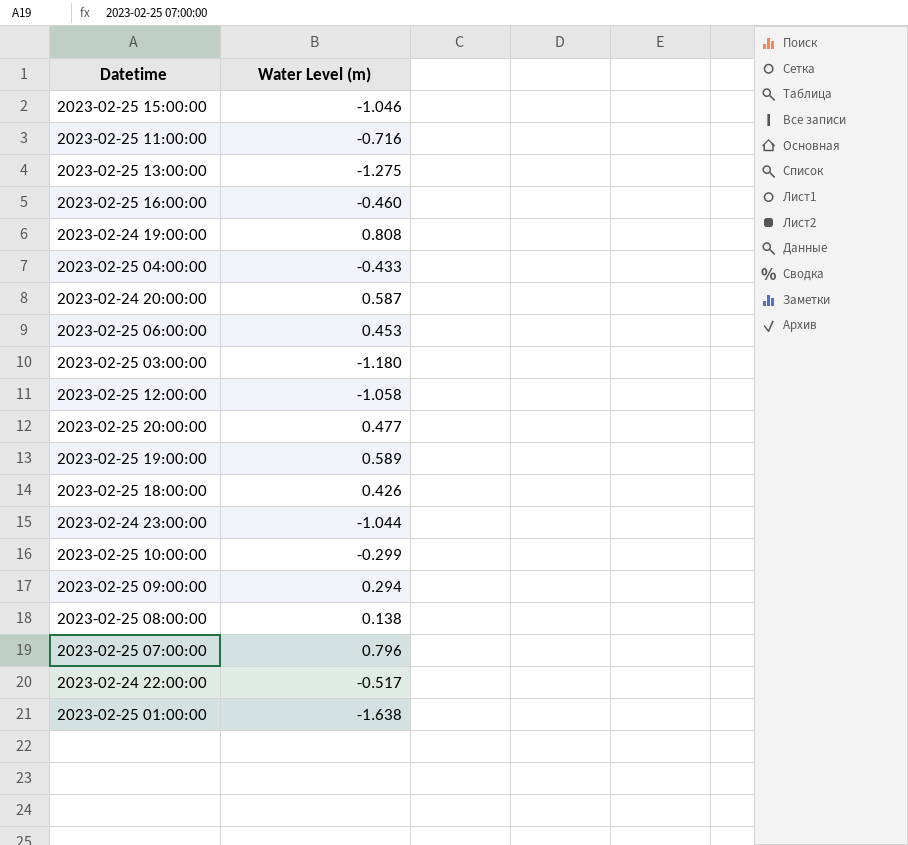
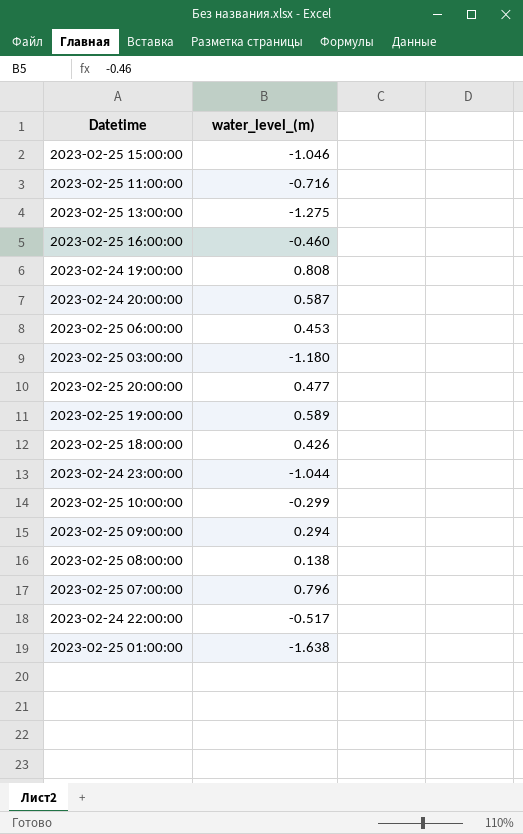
column name: Water Level (m) -> water_level_(m)
row 2023-02-25 04:00:00: -0.433 -> none
row 2023-02-25 12:00:00: -1.058 -> none

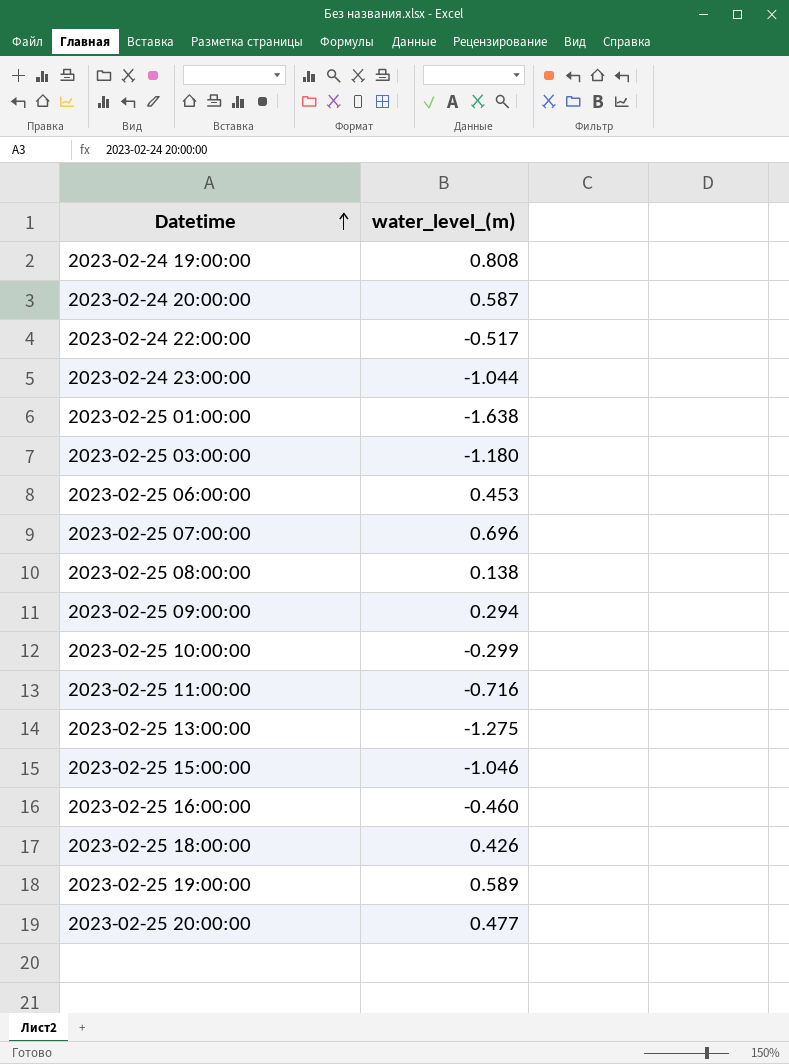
row order: none -> Datetime ascending
2023-02-25 07:00:00 | water_level_(m): 0.796 -> 0.696

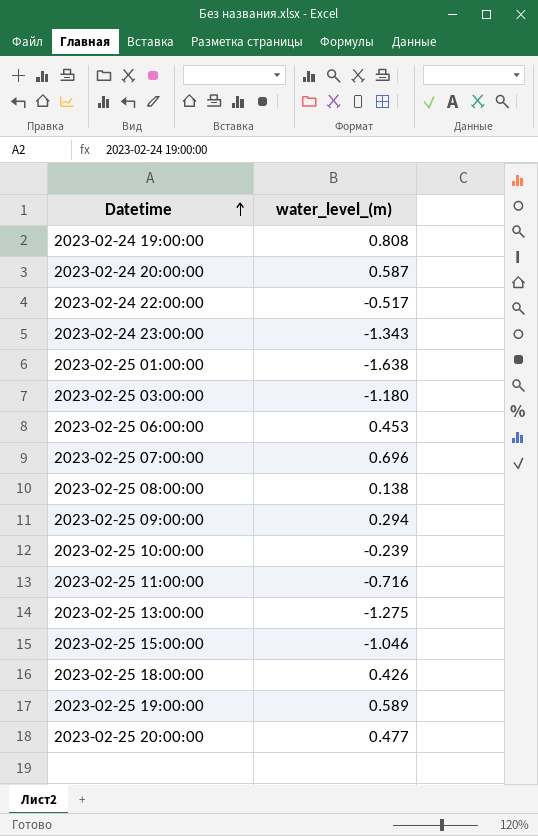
row 2023-02-25 16:00:00: -0.460 -> none
2023-02-24 23:00:00 | water_level_(m): -1.044 -> -1.343
2023-02-25 10:00:00 | water_level_(m): -0.299 -> -0.239

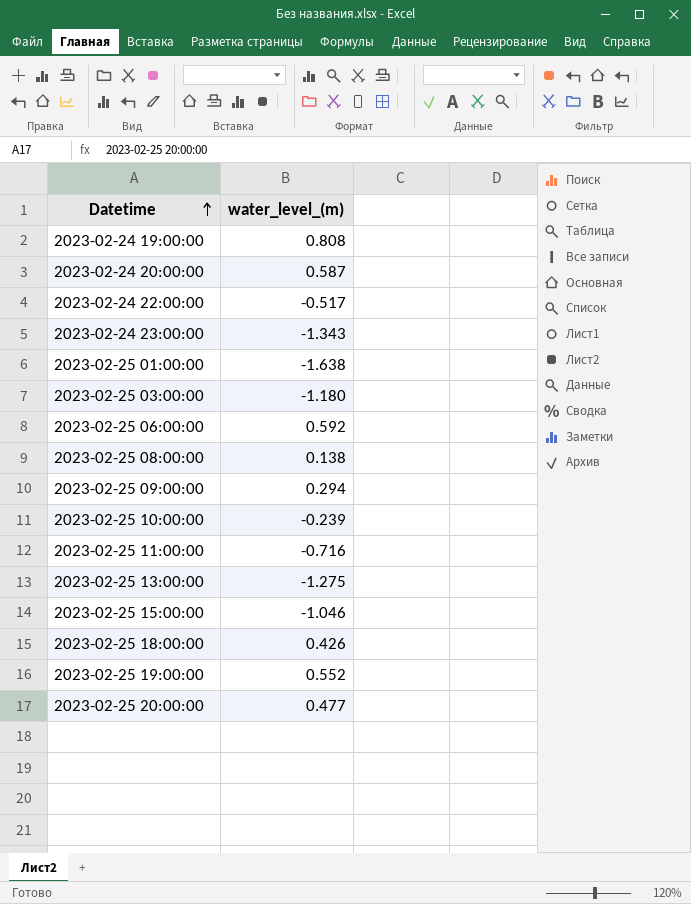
row 2023-02-25 07:00:00: 0.696 -> none
2023-02-25 06:00:00 | water_level_(m): 0.453 -> 0.592
2023-02-25 19:00:00 | water_level_(m): 0.589 -> 0.552

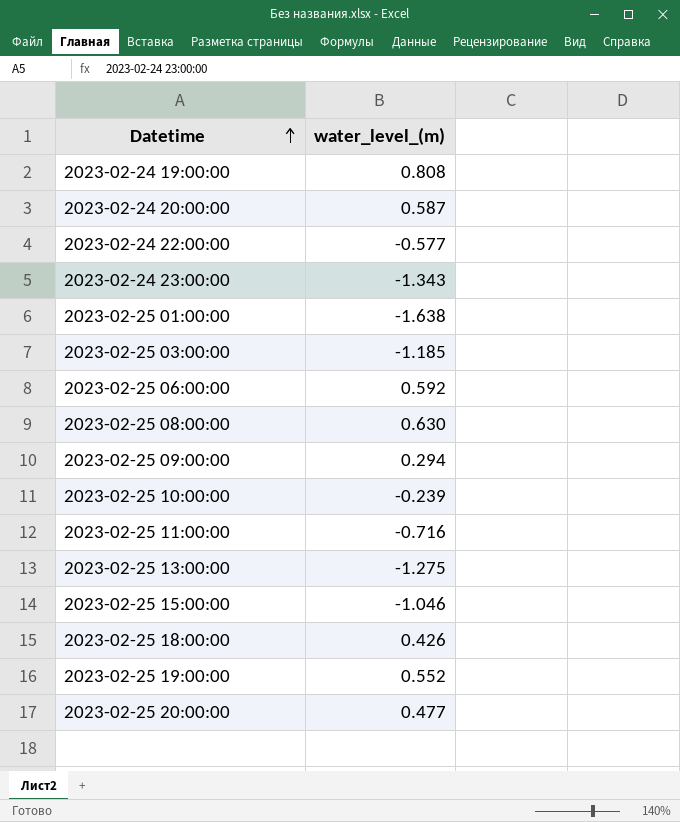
2023-02-24 22:00:00 | water_level_(m): -0.517 -> -0.577
2023-02-25 03:00:00 | water_level_(m): -1.180 -> -1.185
2023-02-25 08:00:00 | water_level_(m): 0.138 -> 0.630

